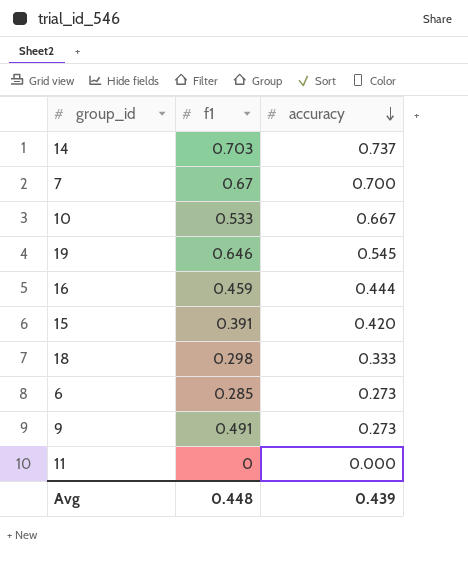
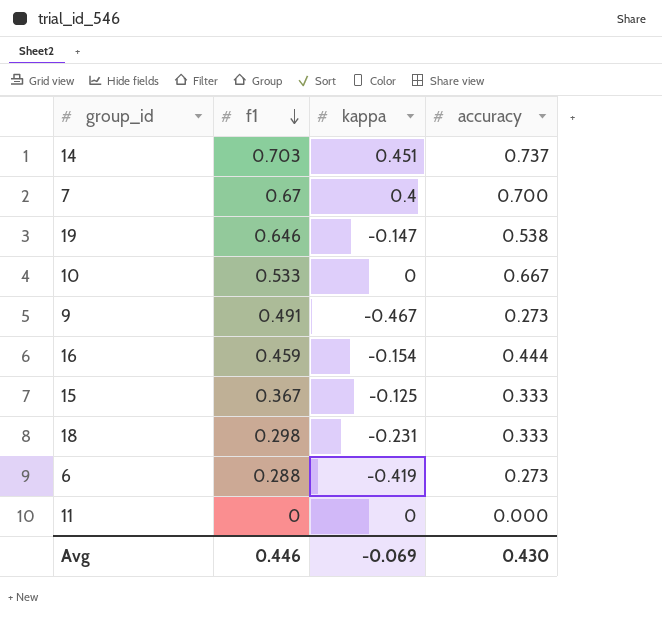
row order: accuracy descending -> f1 descending
column kappa | position: none -> 3
19 | accuracy: 0.545 -> 0.538
15 | f1: 0.391 -> 0.367
15 | accuracy: 0.420 -> 0.333
6 | f1: 0.285 -> 0.288
Avg | f1: 0.448 -> 0.446
Avg | accuracy: 0.439 -> 0.430

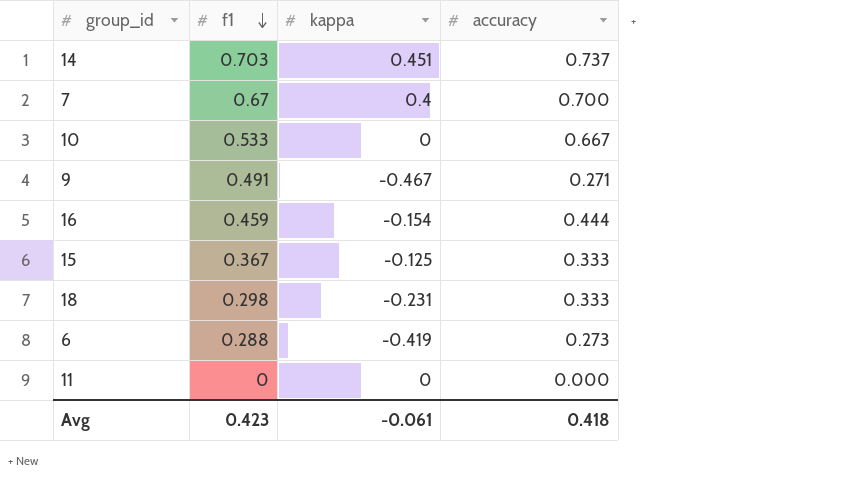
row 19: 0.646 | -0.147 | 0.538 -> none
9 | accuracy: 0.273 -> 0.271
Avg | f1: 0.446 -> 0.423
Avg | kappa: -0.069 -> -0.061
Avg | accuracy: 0.430 -> 0.418

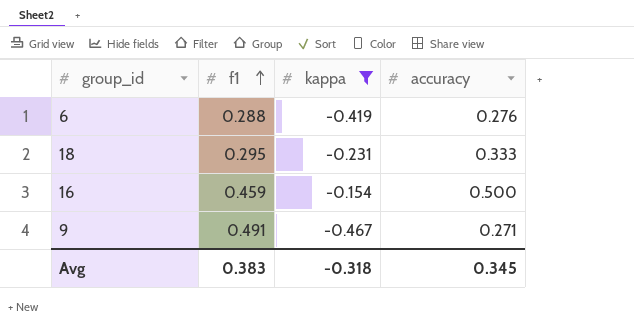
filter: none -> kappa <= -0.154
row order: f1 descending -> f1 ascending
6 | accuracy: 0.273 -> 0.276
18 | f1: 0.298 -> 0.295
16 | accuracy: 0.444 -> 0.500
Avg | f1: 0.423 -> 0.383
Avg | kappa: -0.061 -> -0.318
Avg | accuracy: 0.418 -> 0.345

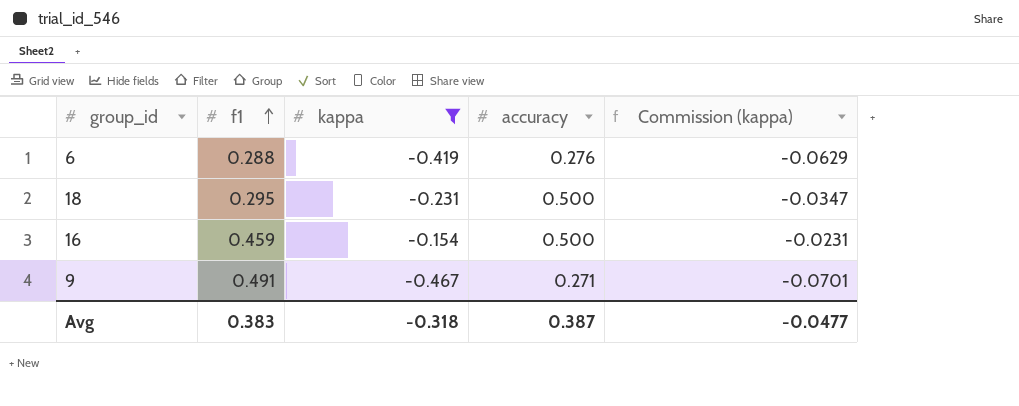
column Commission (kappa) | formula: none -> [kappa] * 0.15
18 | accuracy: 0.333 -> 0.500
Avg | accuracy: 0.345 -> 0.387

